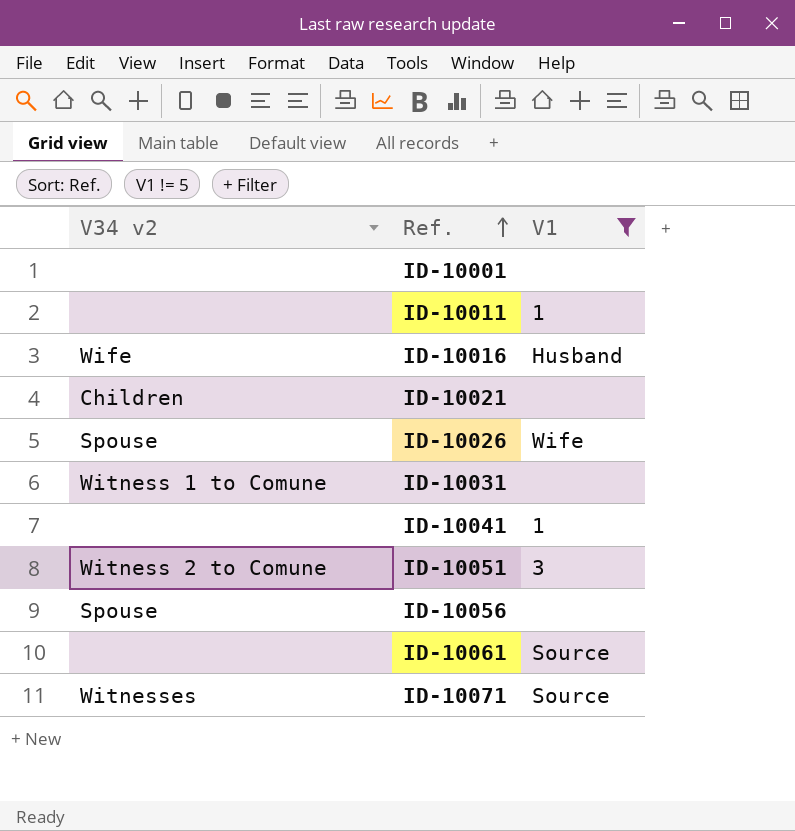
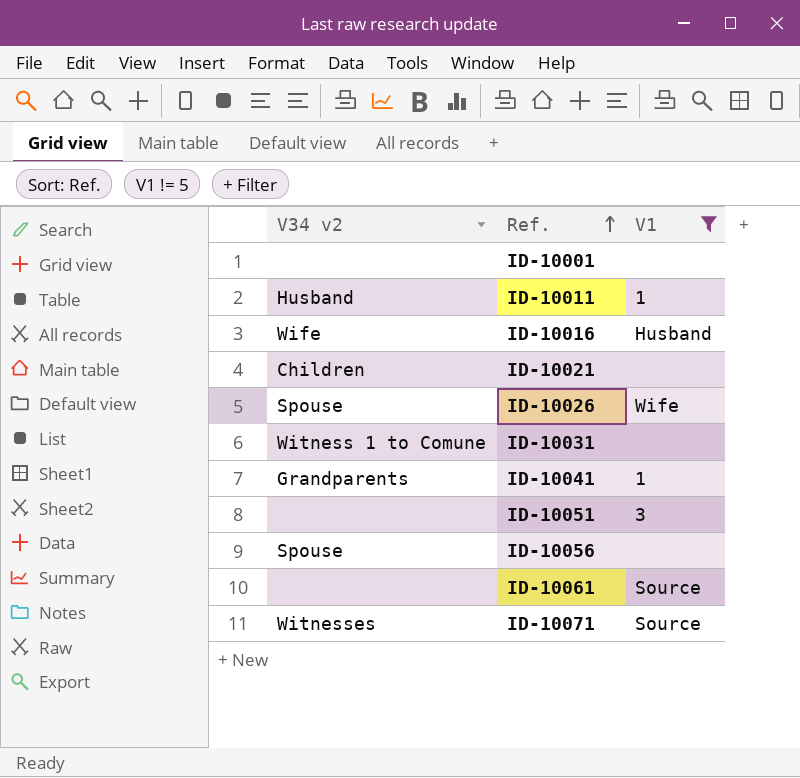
ID-10011 | V34 v2: none -> Husband
ID-10041 | V34 v2: none -> Grandparents
ID-10051 | V34 v2: Witness 2 to Comune -> none

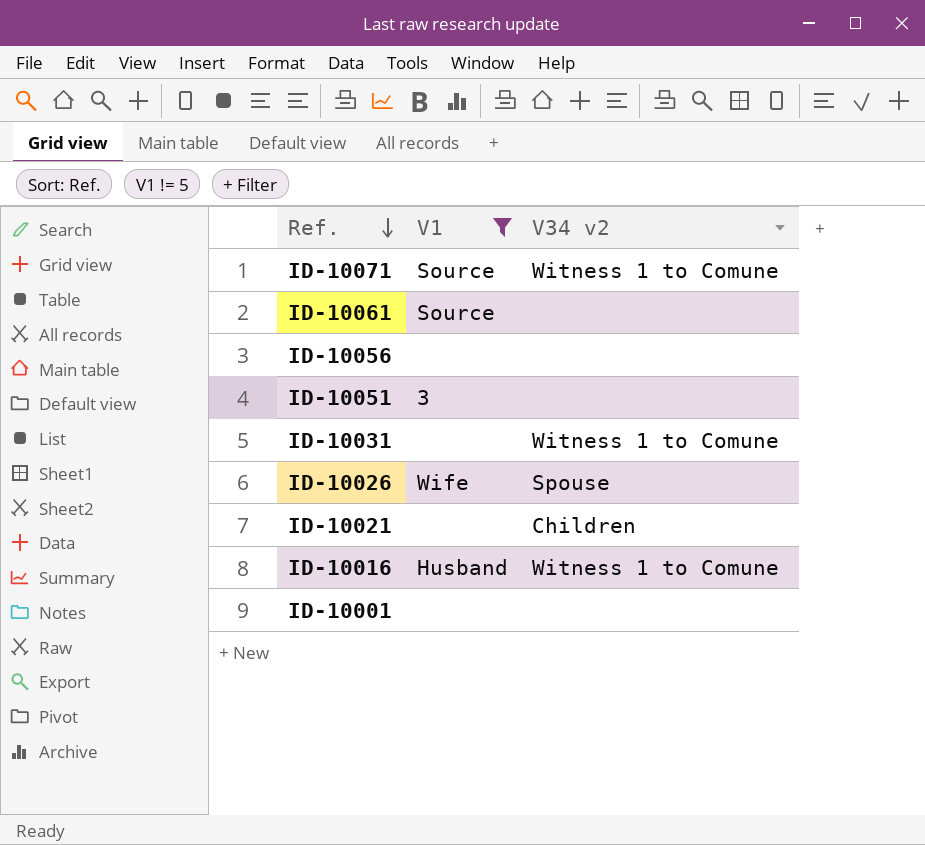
row order: Ref. ascending -> Ref. descending
column V34 v2 | position: 1 -> 3
row ID-10011: Husband | 1 -> none
row ID-10041: Grandparents | 1 -> none
ID-10071 | V34 v2: Witnesses -> Witness 1 to Comune
ID-10056 | V34 v2: Spouse -> none
ID-10016 | V34 v2: Wife -> Witness 1 to Comune

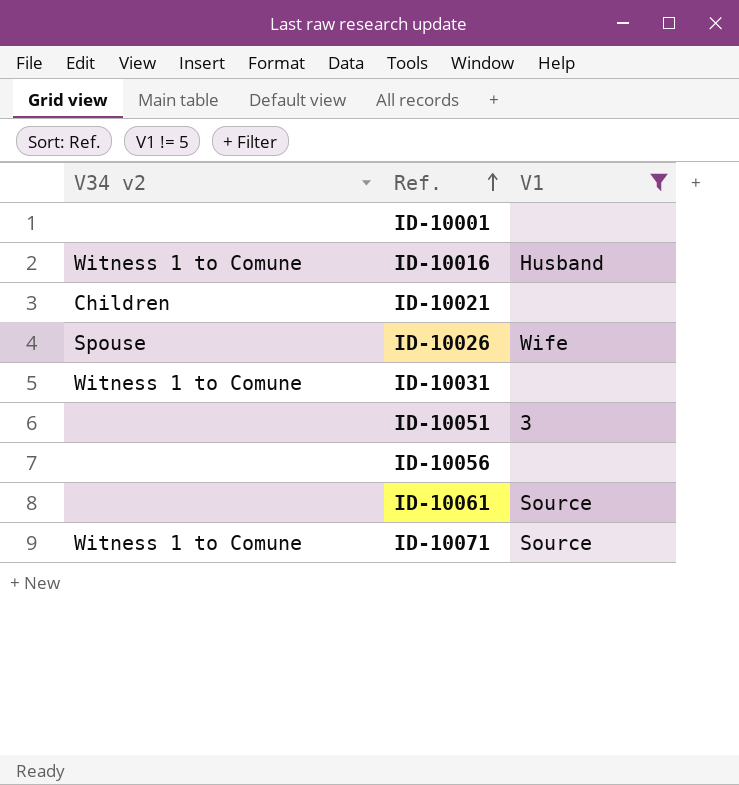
row order: Ref. descending -> Ref. ascending
column V34 v2 | position: 3 -> 1

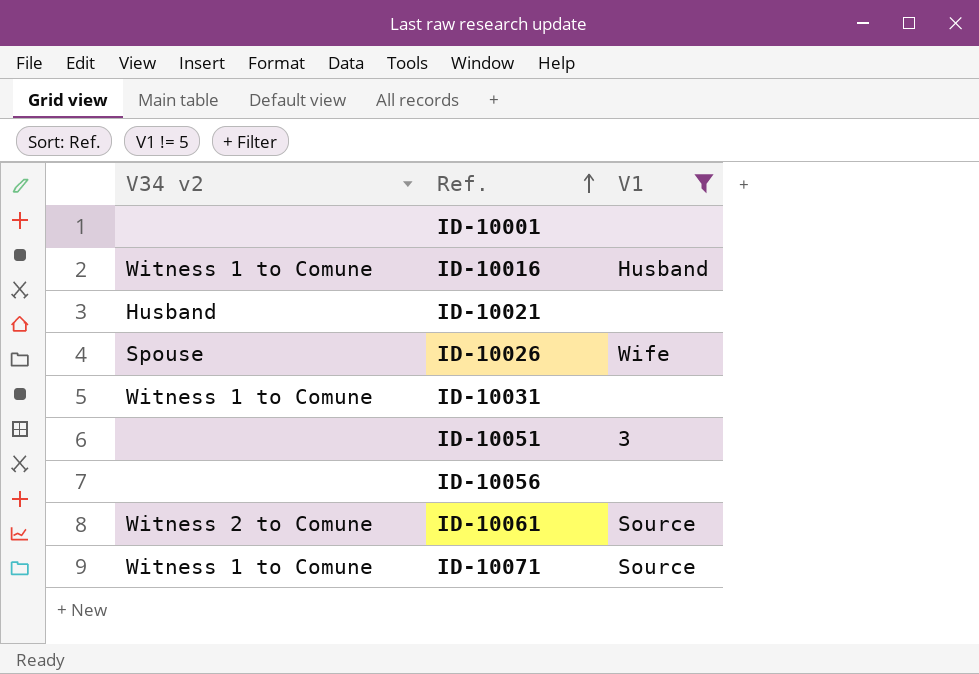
ID-10021 | V34 v2: Children -> Husband
ID-10061 | V34 v2: none -> Witness 2 to Comune

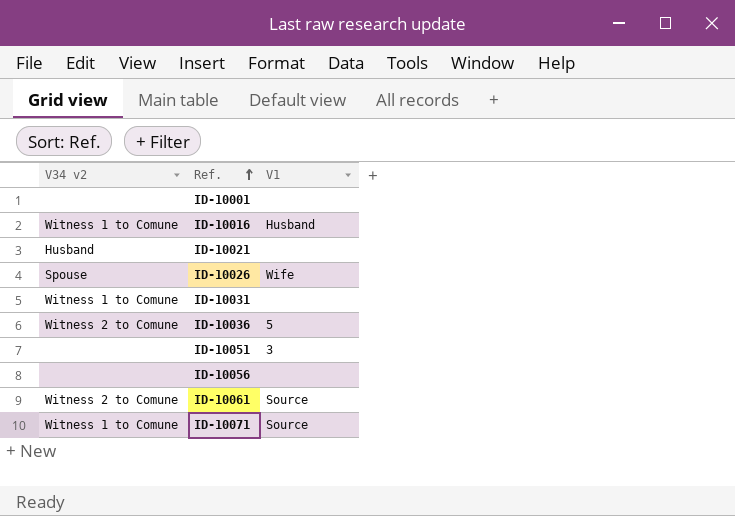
filter: V1 != 5 -> none

